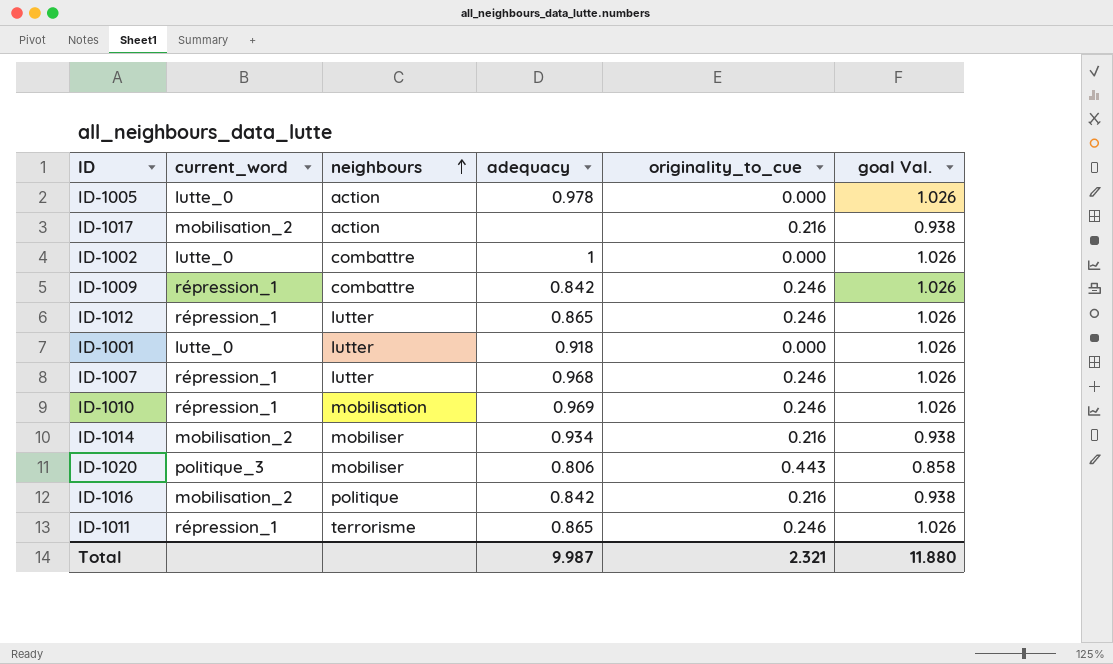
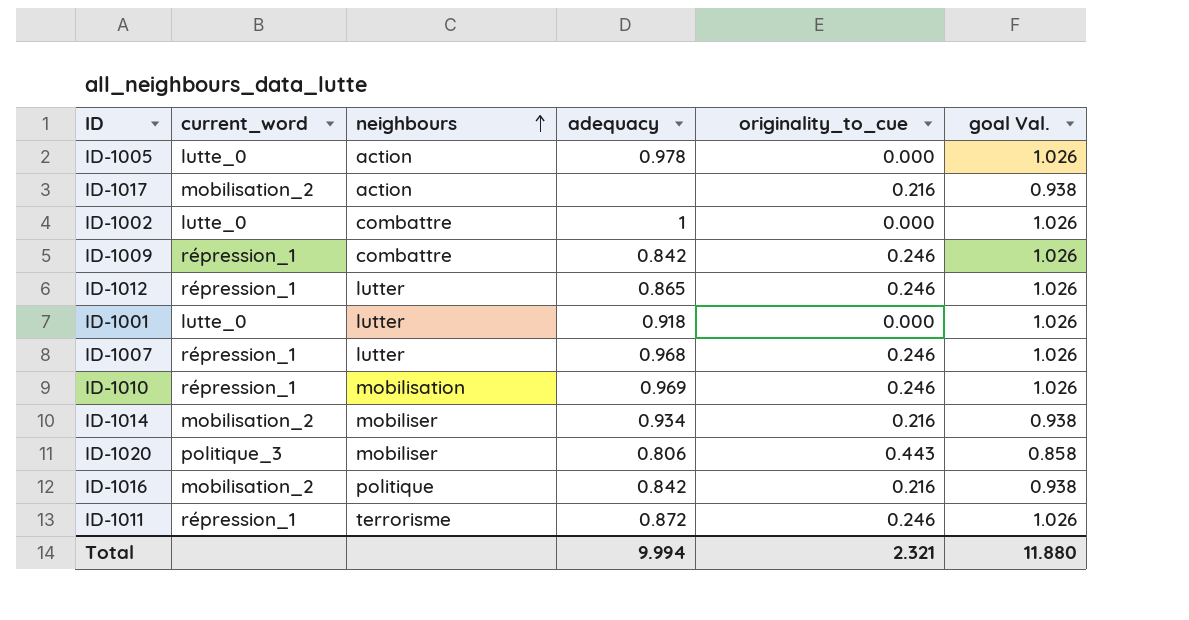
ID-1011 | adequacy: 0.865 -> 0.872
Total | adequacy: 9.987 -> 9.994

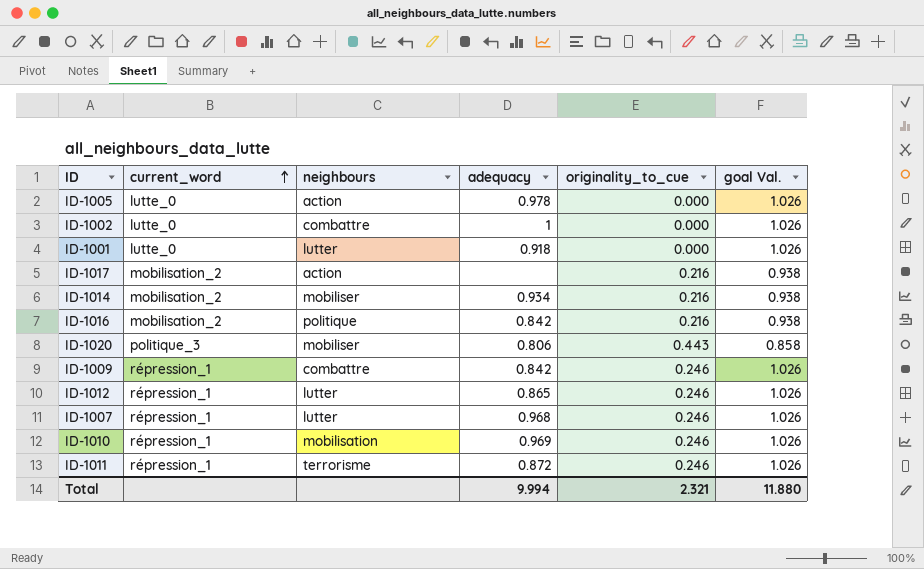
row order: neighbours ascending -> current_word ascending

